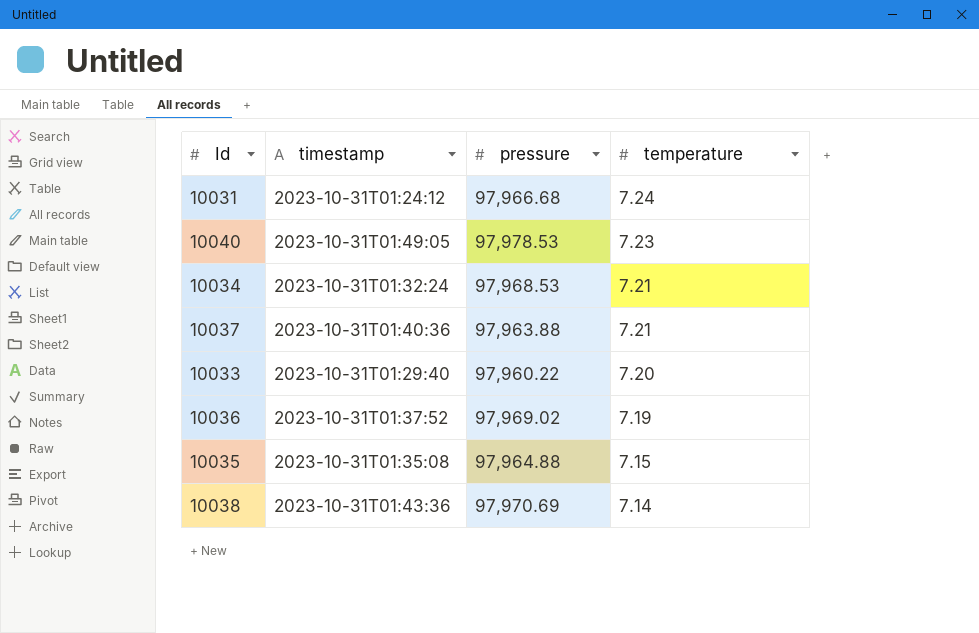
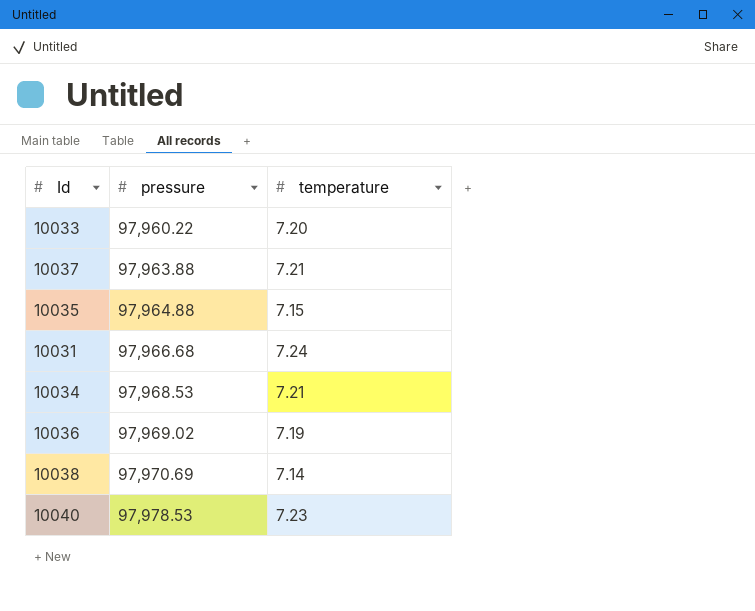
row order: temperature descending -> pressure ascending
column timestamp | position: 2 -> none

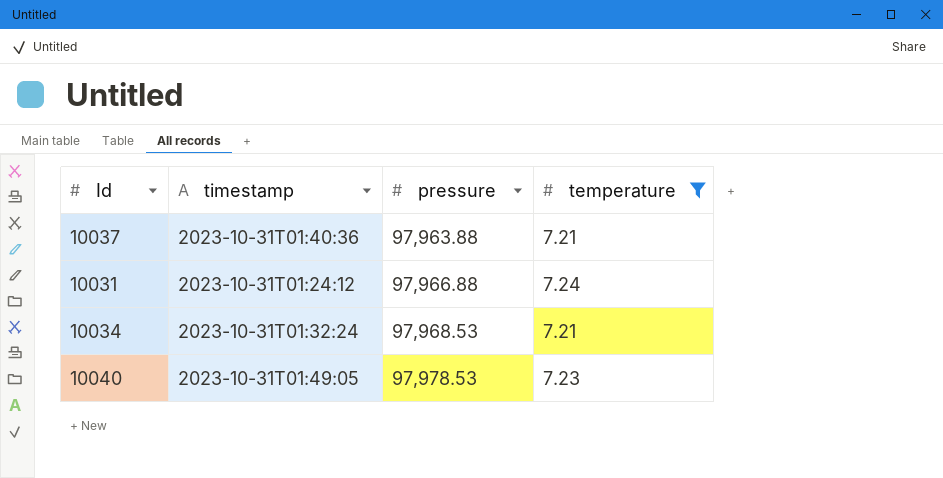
filter: none -> temperature >= 7.21
column timestamp | position: none -> 2
10031 | pressure: 97,966.68 -> 97,966.88

